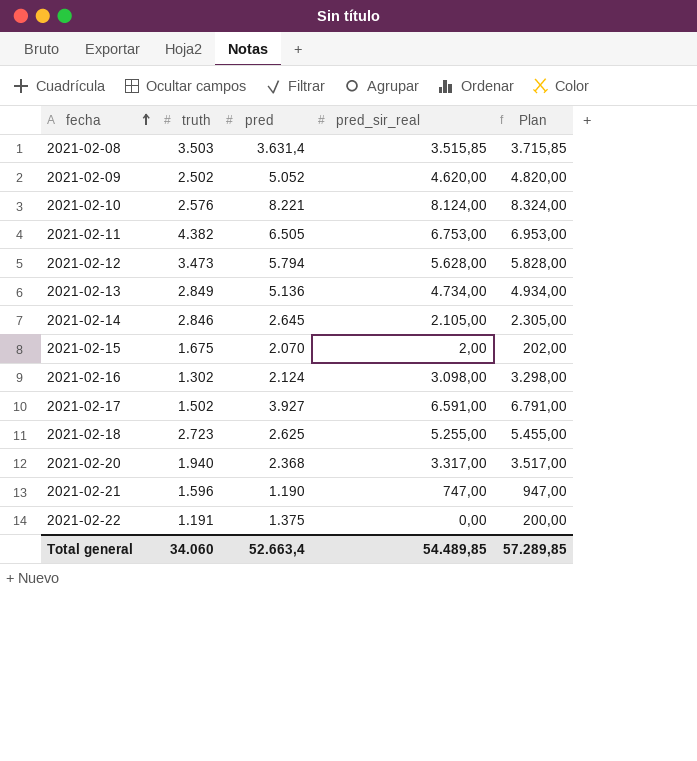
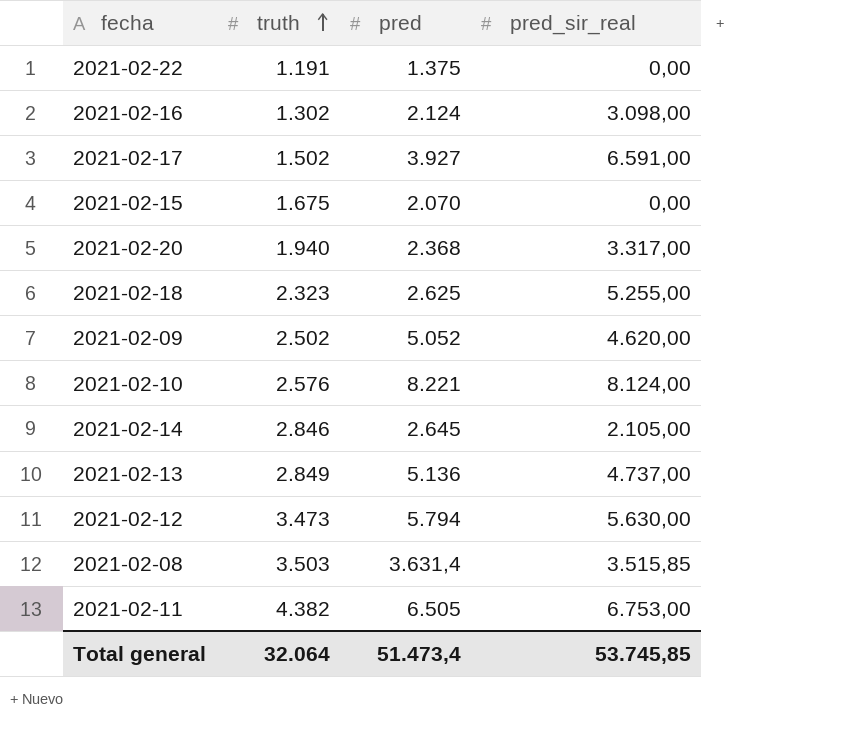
row order: fecha ascending -> truth ascending
column Plan | formula: [pred_sir_real] + 200 -> none
row 2021-02-21: 1.596 | 1.190 | 747,00 | 947,00 -> none
2021-02-15 | pred_sir_real: 2,00 -> 0,00
2021-02-18 | truth: 2.723 -> 2.323
2021-02-13 | pred_sir_real: 4.734,00 -> 4.737,00
2021-02-12 | pred_sir_real: 5.628,00 -> 5.630,00
Total general | truth: 34.060 -> 32.064
Total general | pred: 52.663,4 -> 51.473,4
Total general | pred_sir_real: 54.489,85 -> 53.745,85

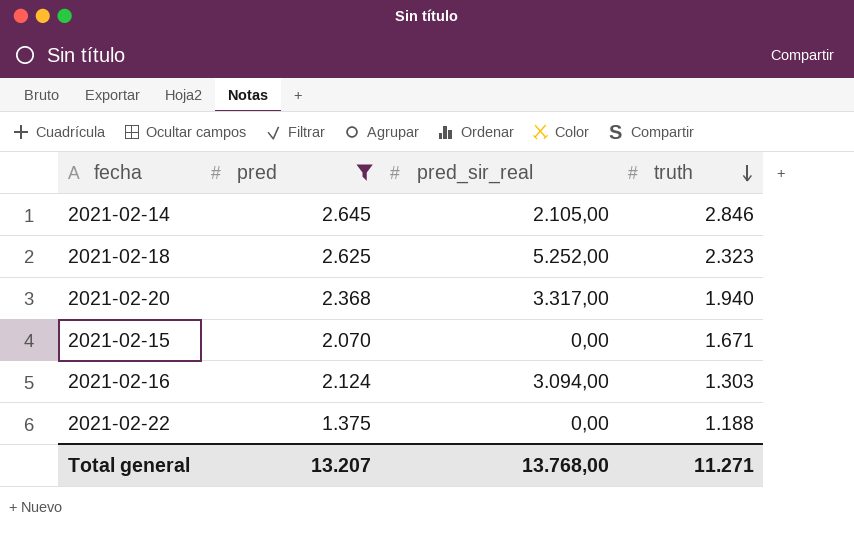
filter: none -> pred <= 2.645
row order: truth ascending -> truth descending
column truth | position: 2 -> 4
2021-02-18 | pred_sir_real: 5.255,00 -> 5.252,00
2021-02-15 | truth: 1.675 -> 1.671
2021-02-16 | pred_sir_real: 3.098,00 -> 3.094,00
2021-02-16 | truth: 1.302 -> 1.303
2021-02-22 | truth: 1.191 -> 1.188
Total general | pred: 51.473,4 -> 13.207
Total general | pred_sir_real: 53.745,85 -> 13.768,00
Total general | truth: 32.064 -> 11.271

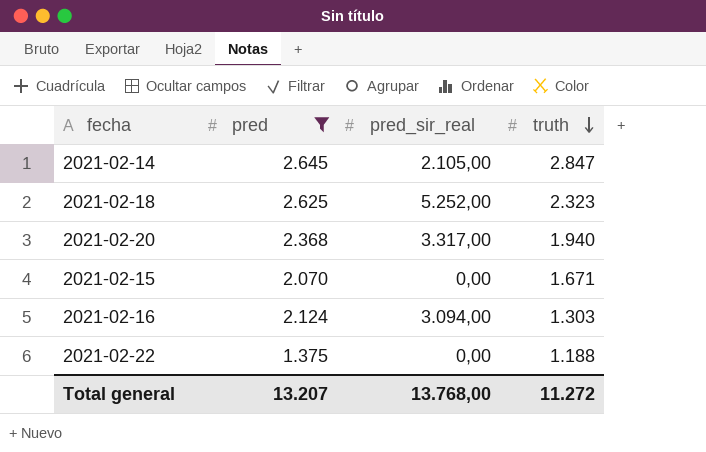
2021-02-14 | truth: 2.846 -> 2.847
Total general | truth: 11.271 -> 11.272

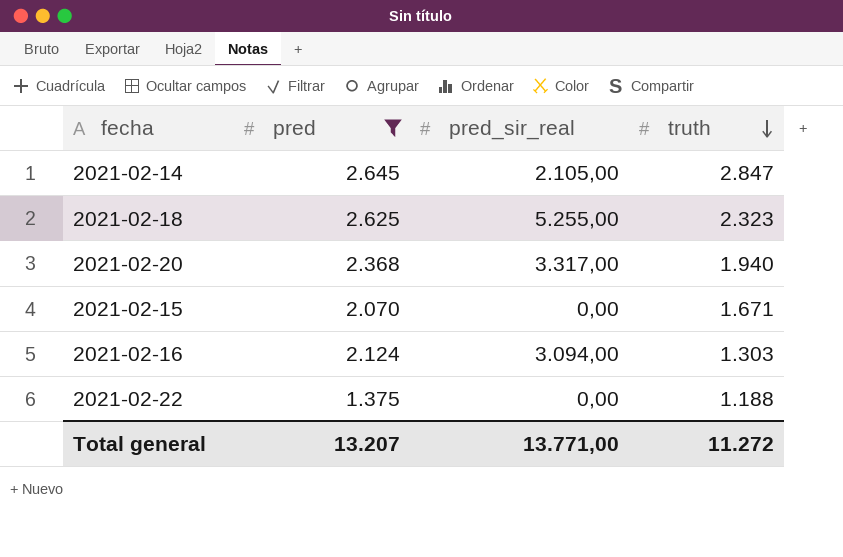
2021-02-18 | pred_sir_real: 5.252,00 -> 5.255,00
Total general | pred_sir_real: 13.768,00 -> 13.771,00

